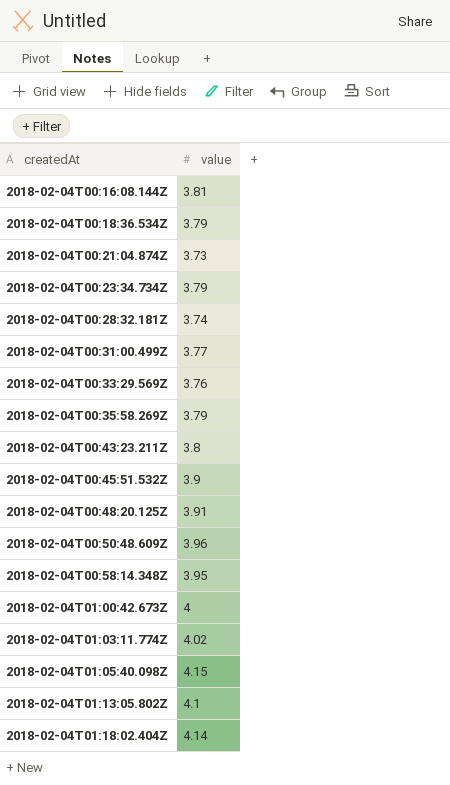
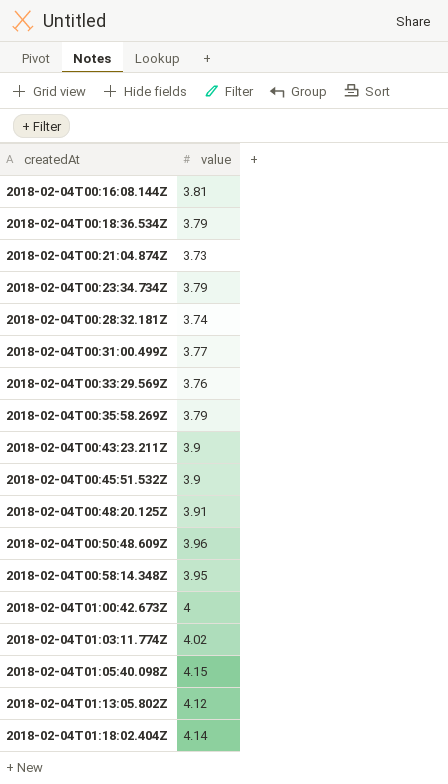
2018-02-04T00:43:23.211Z | value: 3.8 -> 3.9
2018-02-04T01:13:05.802Z | value: 4.1 -> 4.12

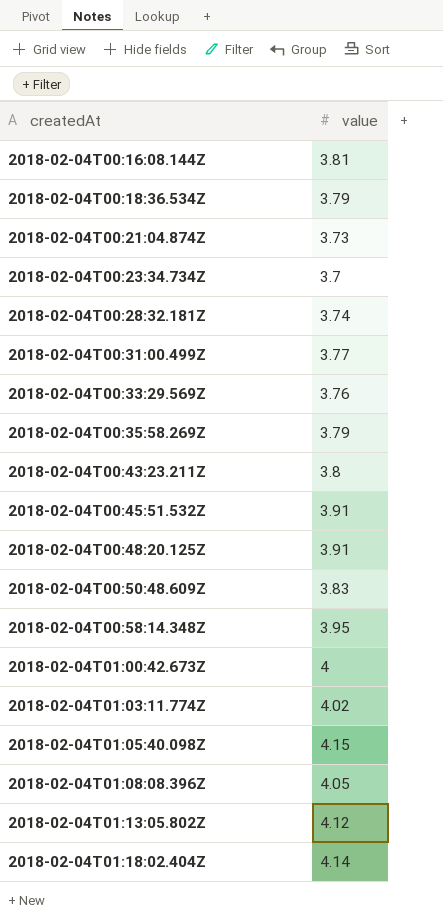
2018-02-04T00:23:34.734Z | value: 3.79 -> 3.7
2018-02-04T00:43:23.211Z | value: 3.9 -> 3.8
2018-02-04T00:45:51.532Z | value: 3.9 -> 3.91
2018-02-04T00:50:48.609Z | value: 3.96 -> 3.83
row 2018-02-04T01:08:08.396Z: none -> 4.05

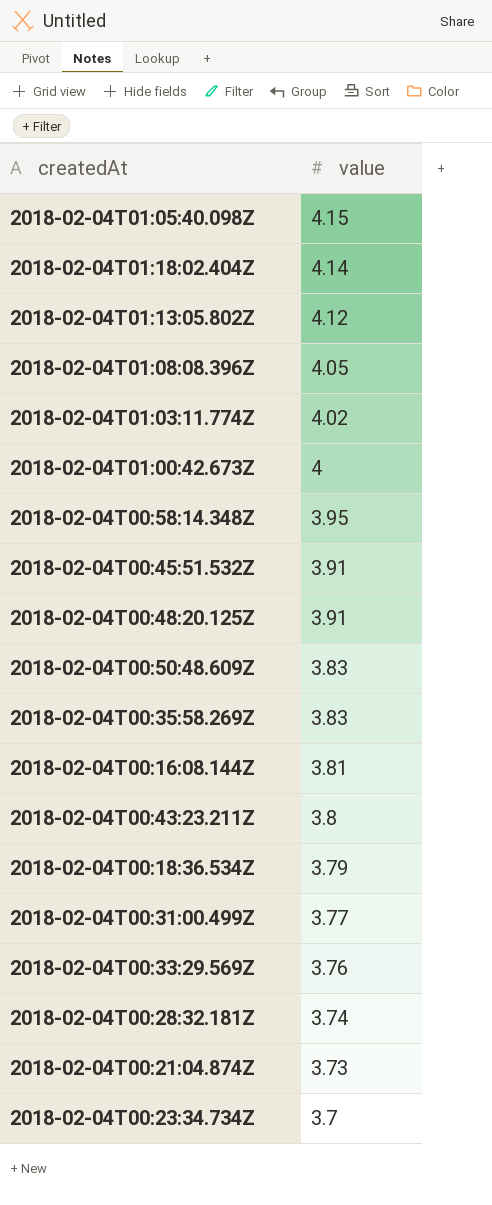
row order: createdAt ascending -> value descending
2018-02-04T00:35:58.269Z | value: 3.79 -> 3.83

